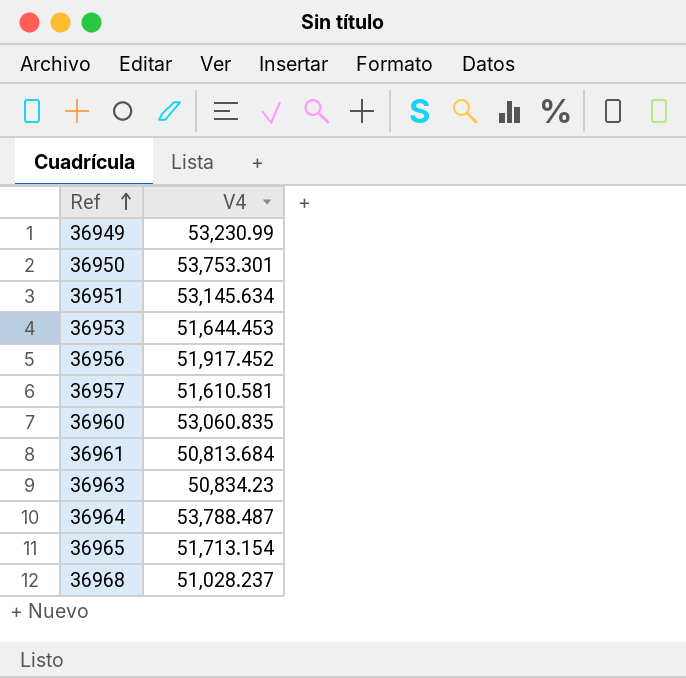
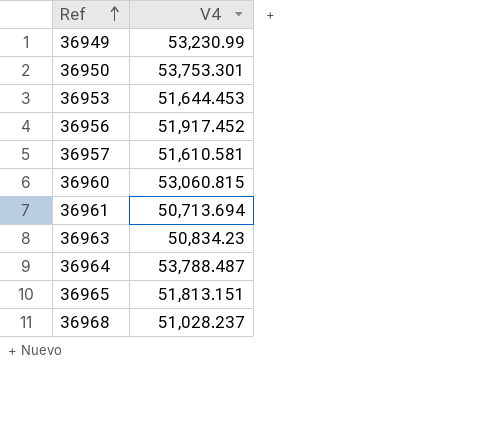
row 36951: 53,145.634 -> none
36960 | V4: 53,060.835 -> 53,060.815
36961 | V4: 50,813.684 -> 50,713.694
36965 | V4: 51,713.154 -> 51,813.151

